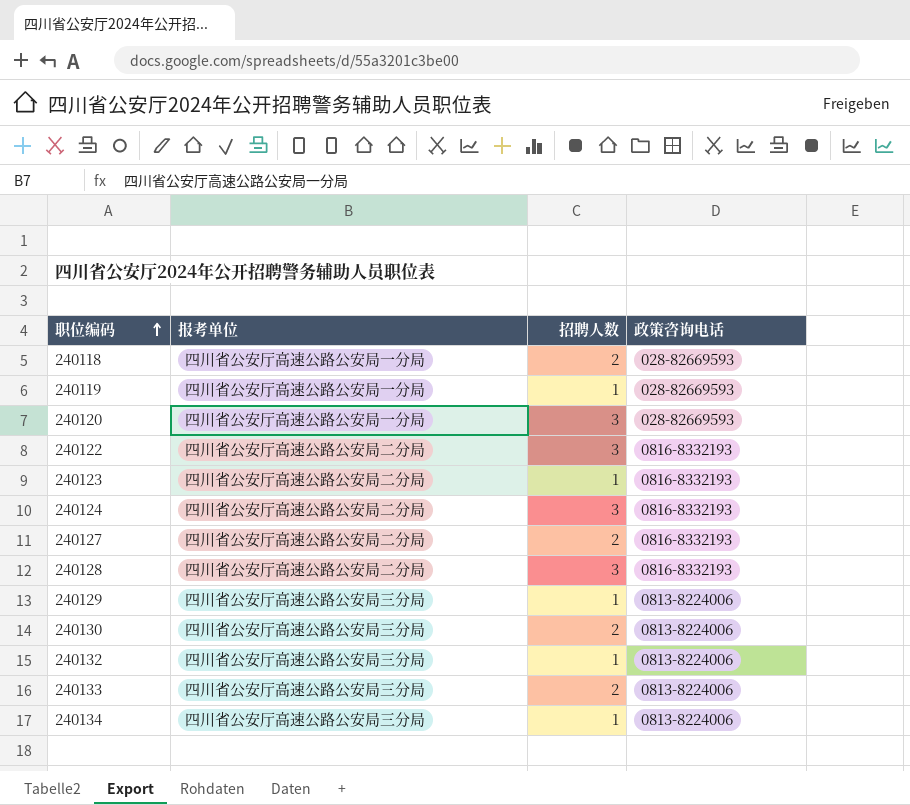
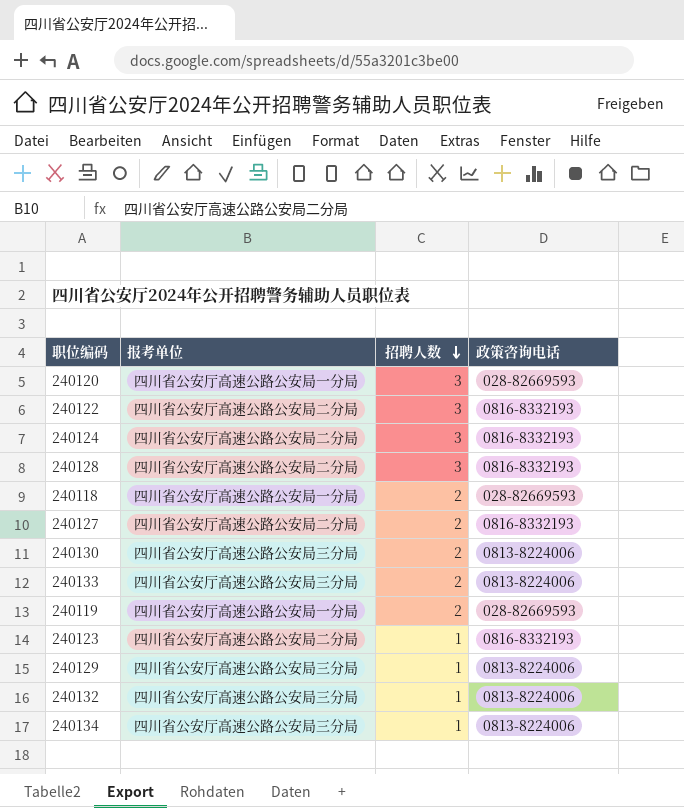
row order: 职位编码 ascending -> 招聘人数 descending
240119 | 招聘人数: 1 -> 2

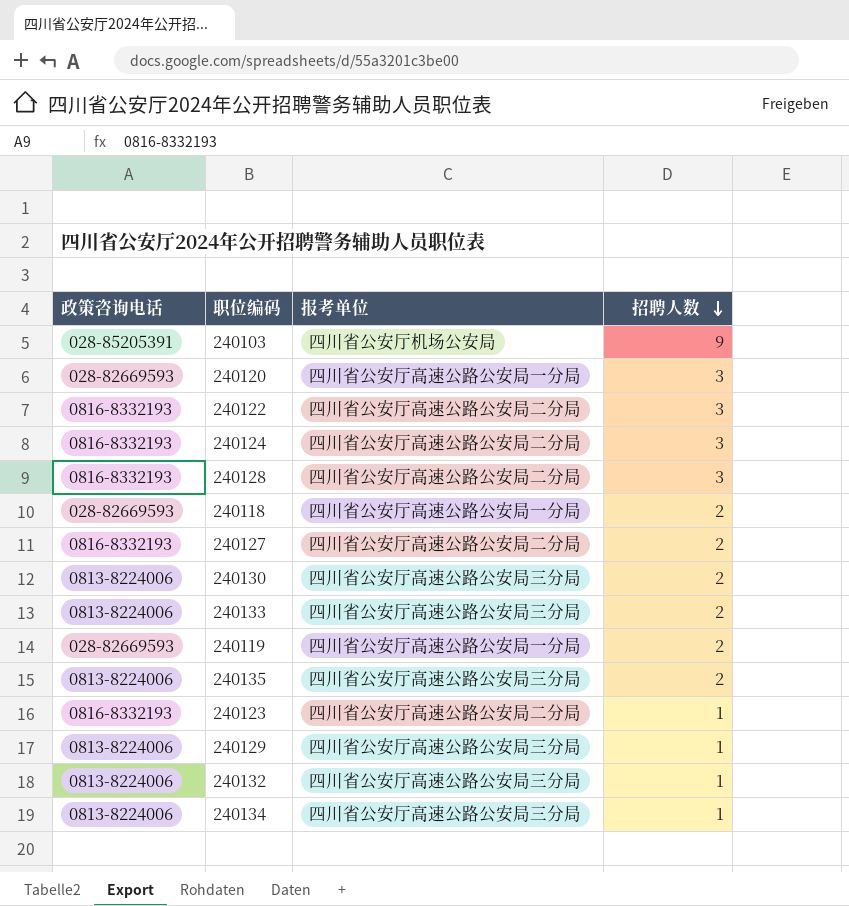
column 政策咨询电话 | position: 4 -> 1
row 240103: none -> 028-85205391 | 四川省公安厅机场公安局 | 9
row 240135: none -> 0813-8224006 | 四川省公安厅高速公路公安局三分局 | 2

